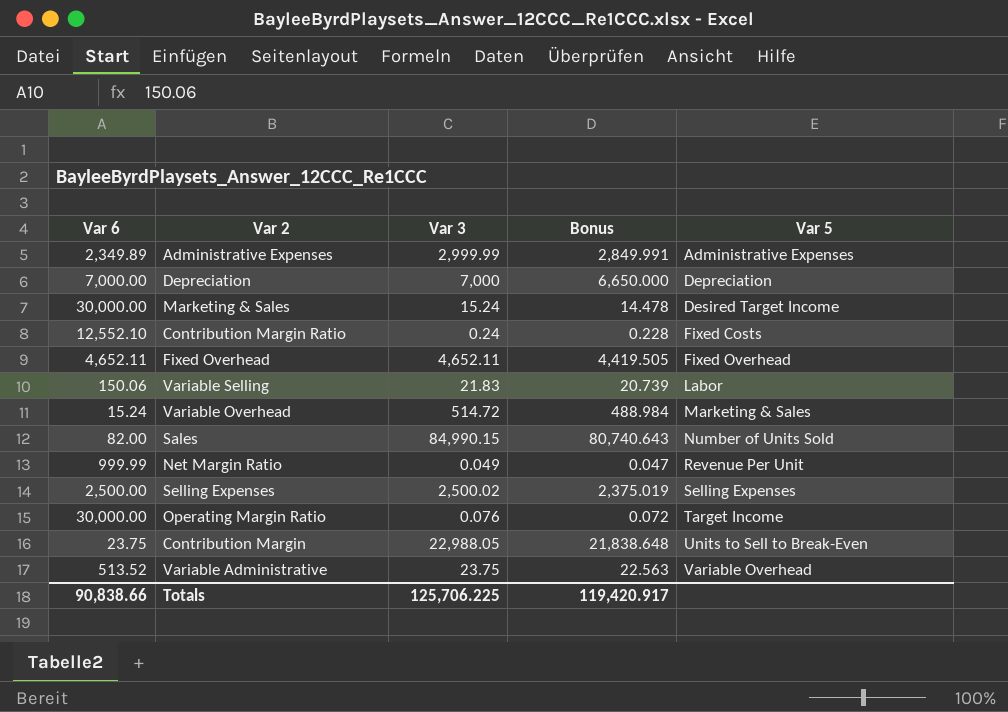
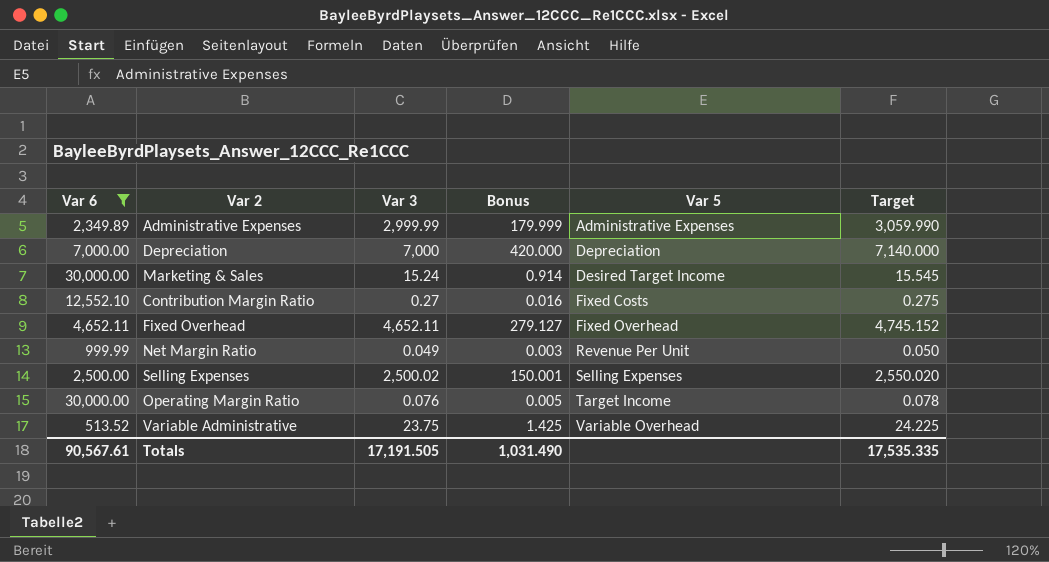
filter: none -> Var 6 >= 513.52
column Bonus | formula: [Var 3] * 0.95 -> [Var 3] * 0.06
column Target | formula: none -> [Var 3] * 1.02
Contribution Margin Ratio | Var 3: 0.24 -> 0.27
Totals | Var 6: 90,838.66 -> 90,567.61
Totals | Var 3: 125,706.225 -> 17,191.505
Totals | Bonus: 119,420.917 -> 1,031.490

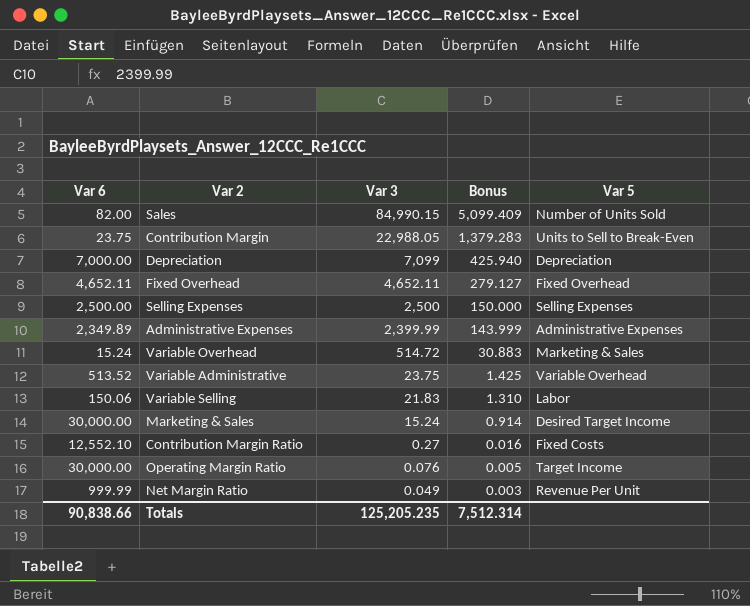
filter: Var 6 >= 513.52 -> none
row order: Var 5 ascending -> Var 3 descending
column Target | formula: [Var 3] * 1.02 -> none
Depreciation | Var 3: 7,000 -> 7,099
Depreciation | Bonus: 420.000 -> 425.940
Selling Expenses | Var 3: 2,500.02 -> 2,500
Selling Expenses | Bonus: 150.001 -> 150.000
Administrative Expenses | Var 3: 2,999.99 -> 2,399.99
Administrative Expenses | Bonus: 179.999 -> 143.999
Totals | Var 6: 90,567.61 -> 90,838.66
Totals | Var 3: 17,191.505 -> 125,205.235
Totals | Bonus: 1,031.490 -> 7,512.314

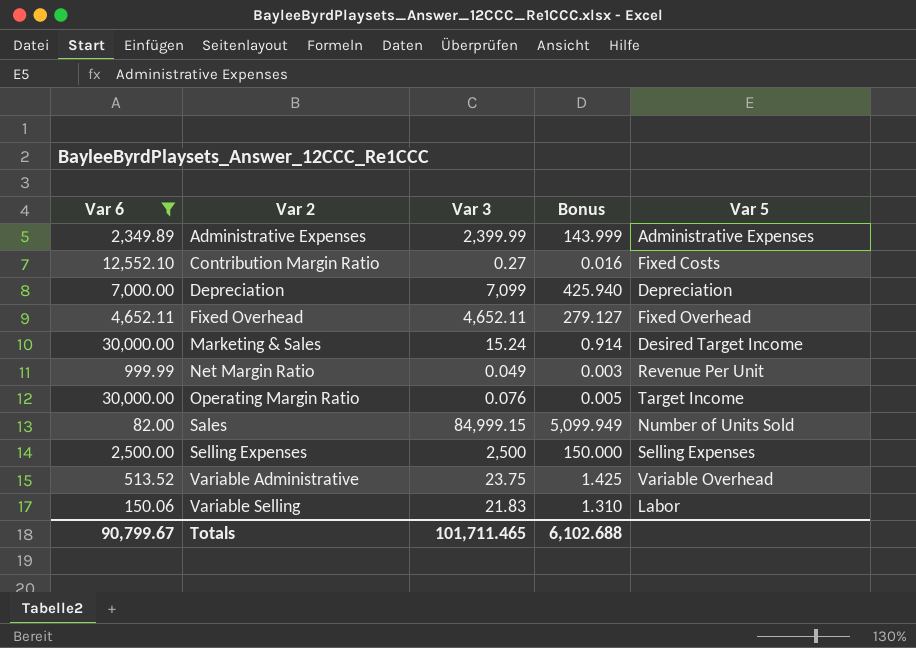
filter: none -> Var 6 >= 82.00
row order: Var 3 descending -> Var 2 ascending
Sales | Var 3: 84,990.15 -> 84,999.15
Sales | Bonus: 5,099.409 -> 5,099.949
Totals | Var 6: 90,838.66 -> 90,799.67
Totals | Var 3: 125,205.235 -> 101,711.465
Totals | Bonus: 7,512.314 -> 6,102.688

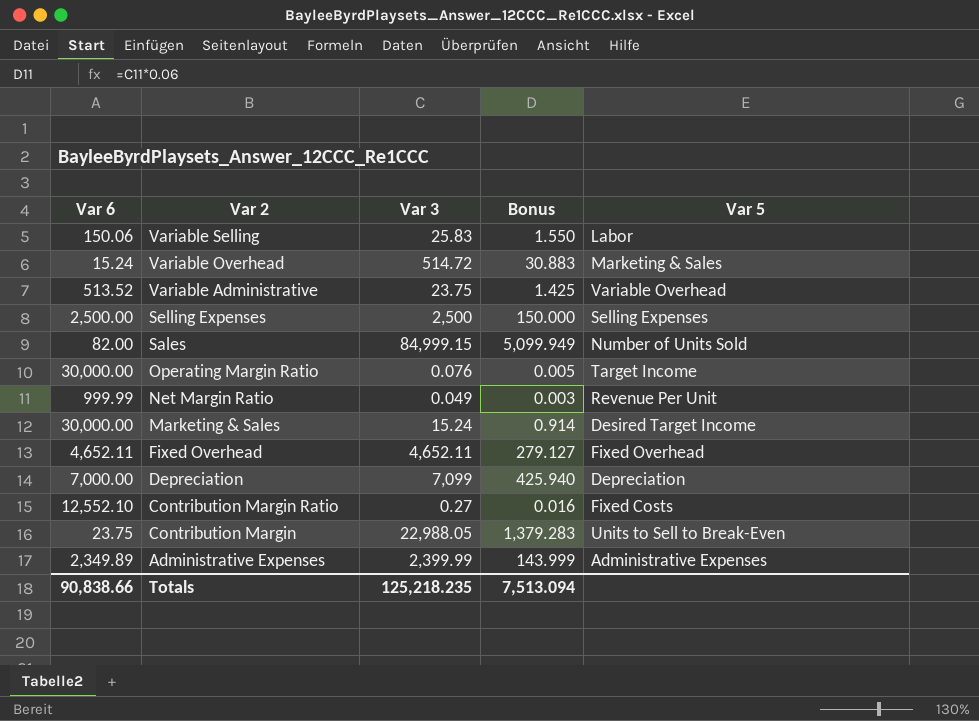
filter: Var 6 >= 82.00 -> none
row order: Var 2 ascending -> Var 2 descending
Variable Selling | Var 3: 21.83 -> 25.83
Variable Selling | Bonus: 1.310 -> 1.550
Totals | Var 6: 90,799.67 -> 90,838.66
Totals | Var 3: 101,711.465 -> 125,218.235
Totals | Bonus: 6,102.688 -> 7,513.094

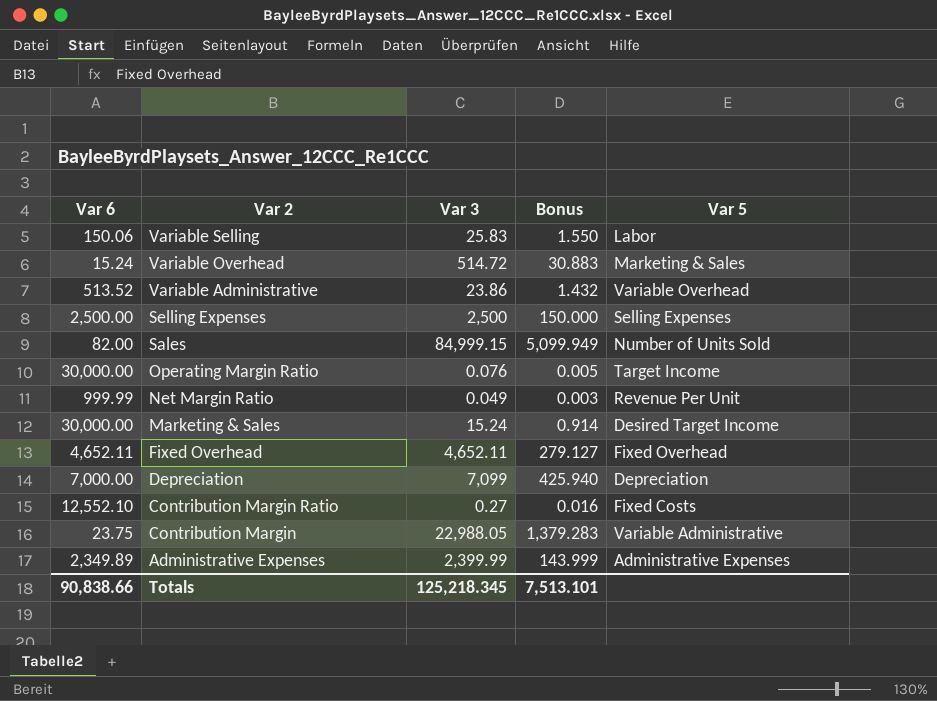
Variable Administrative | Var 3: 23.75 -> 23.86
Variable Administrative | Bonus: 1.425 -> 1.432
Contribution Margin | Var 5: Units to Sell to Break-Even -> Variable Administrative
Totals | Var 3: 125,218.235 -> 125,218.345
Totals | Bonus: 7,513.094 -> 7,513.101

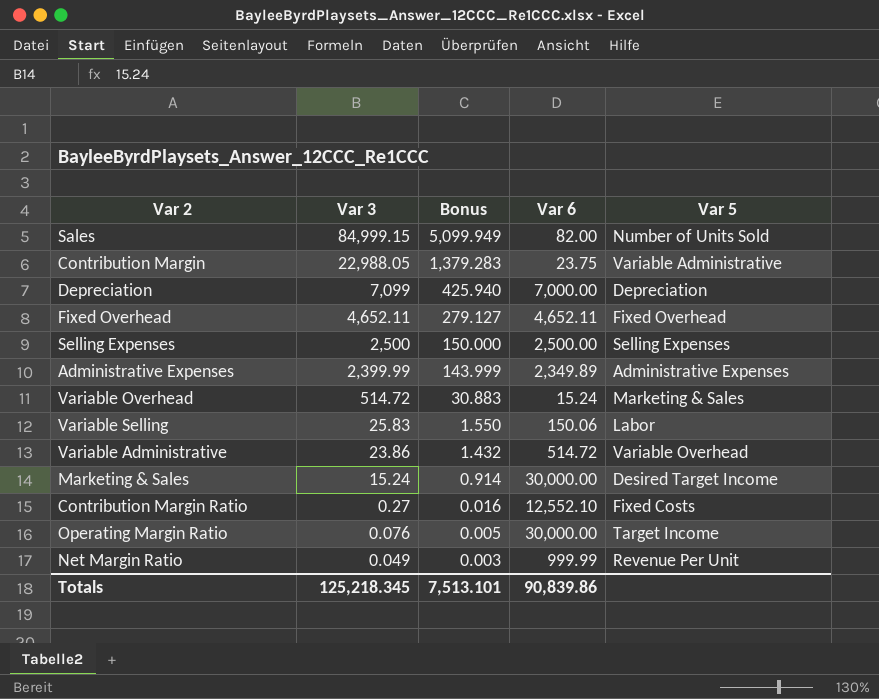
row order: Var 2 descending -> Var 3 descending
column Var 6 | position: 1 -> 4
Variable Administrative | Var 6: 513.52 -> 514.72
Totals | Var 6: 90,838.66 -> 90,839.86

